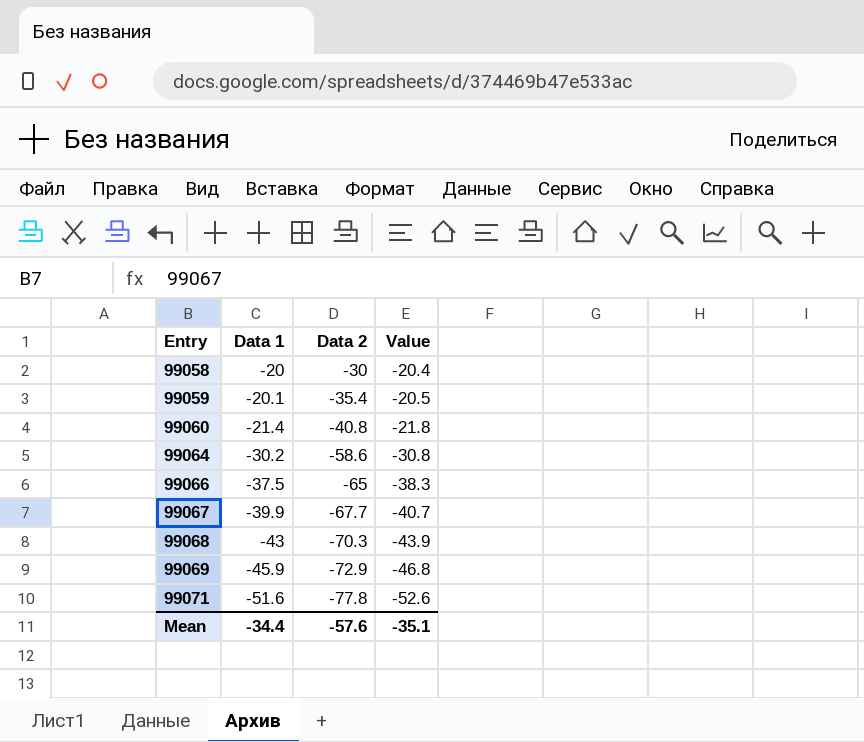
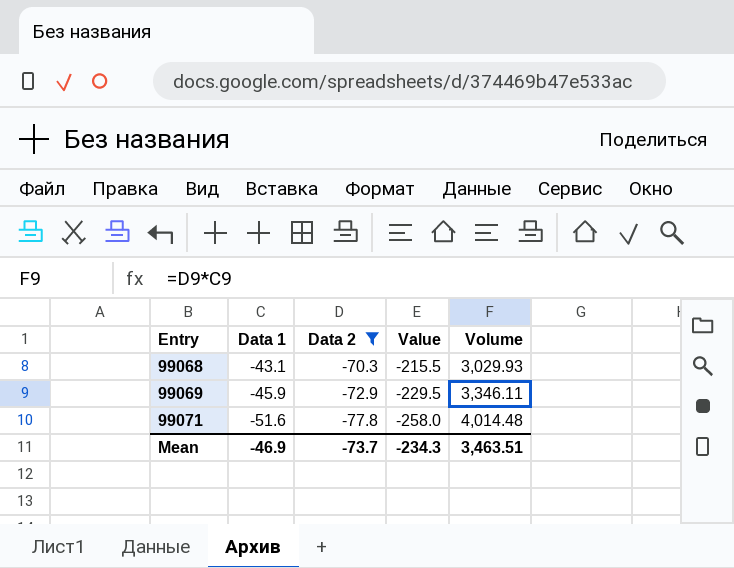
filter: none -> Data 2 <= -70.3
column Value | formula: [Data 1] * 1.02 -> [Data 1] * 5
column Volume | formula: none -> [Data 1] * [Data 2]
99068 | Data 1: -43 -> -43.1
Mean | Data 1: -34.4 -> -46.9
Mean | Data 2: -57.6 -> -73.7
Mean | Value: -35.1 -> -234.3

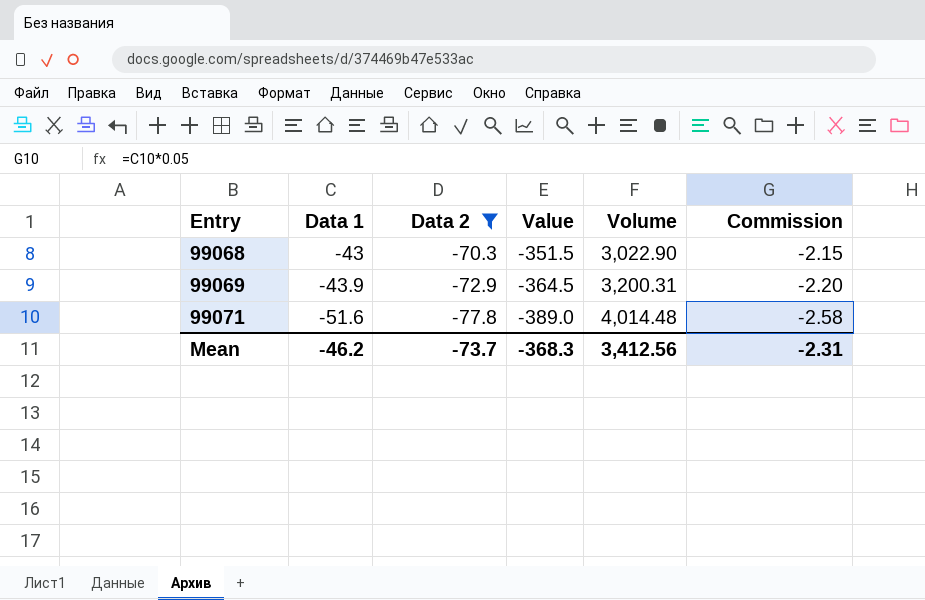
column Value | formula: [Data 1] * 5 -> [Data 2] * 5
column Commission | formula: none -> [Data 1] * 0.05
99068 | Data 1: -43.1 -> -43
99068 | Volume: 3,029.93 -> 3,022.90
99069 | Data 1: -45.9 -> -43.9
99069 | Volume: 3,346.11 -> 3,200.31
Mean | Data 1: -46.9 -> -46.2
Mean | Value: -234.3 -> -368.3
Mean | Volume: 3,463.51 -> 3,412.56

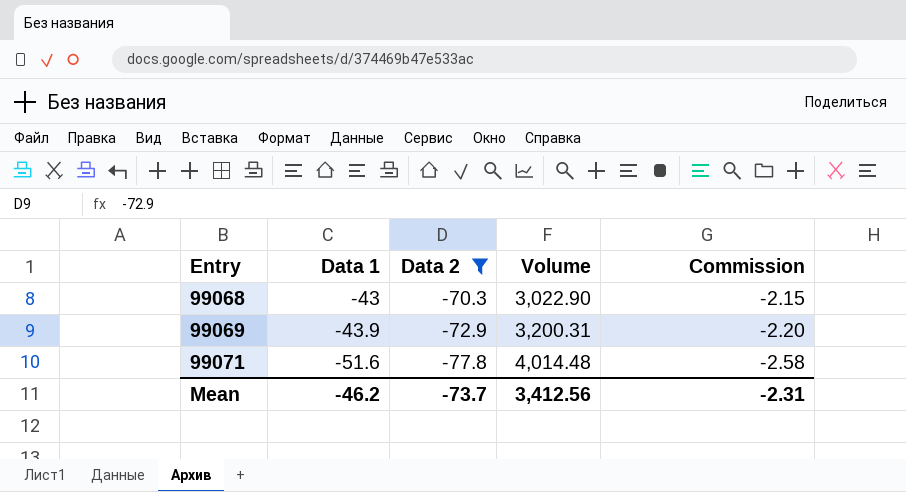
column Value | formula: [Data 2] * 5 -> none

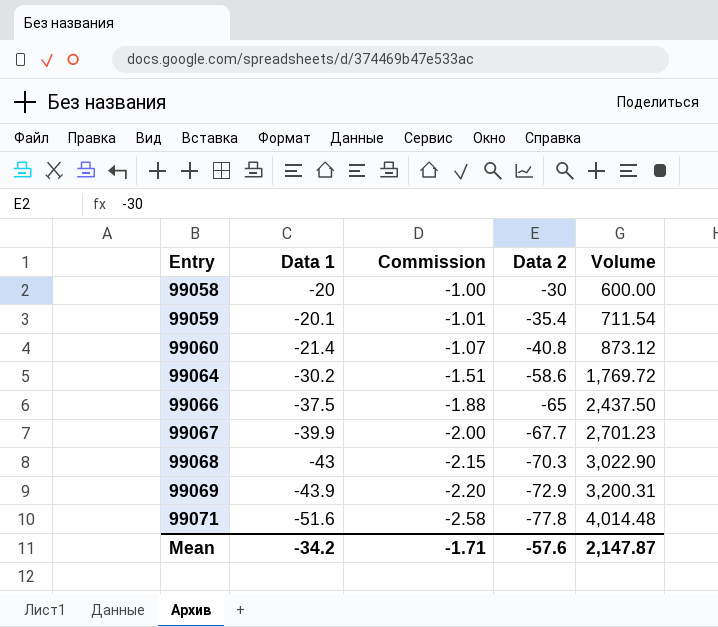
filter: Data 2 <= -70.3 -> none
column Commission | position: 5 -> 3
Mean | Data 1: -46.2 -> -34.2
Mean | Commission: -2.31 -> -1.71
Mean | Data 2: -73.7 -> -57.6
Mean | Volume: 3,412.56 -> 2,147.87

